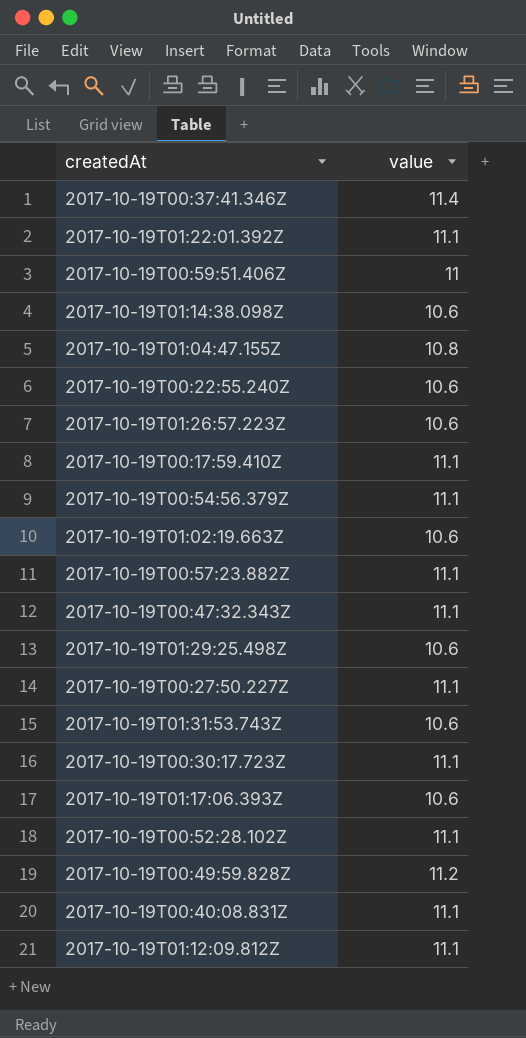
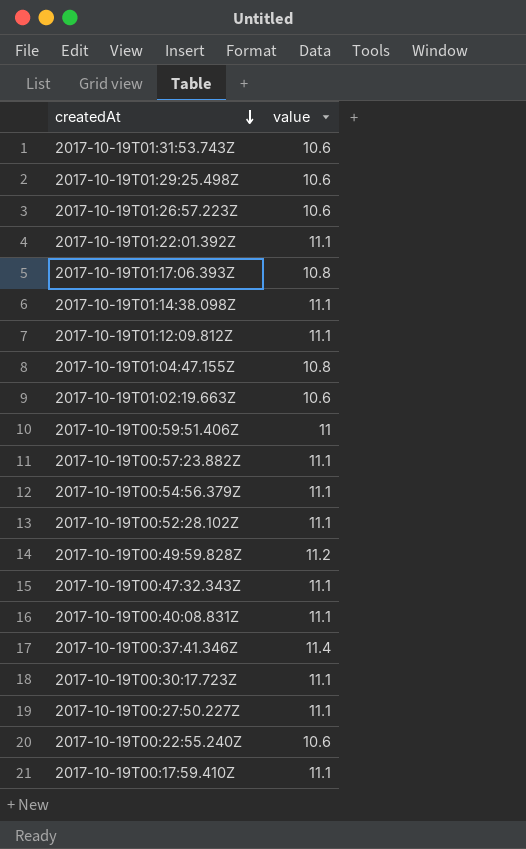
row order: none -> createdAt descending
2017-10-19T01:17:06.393Z | value: 10.6 -> 10.8
2017-10-19T01:14:38.098Z | value: 10.6 -> 11.1

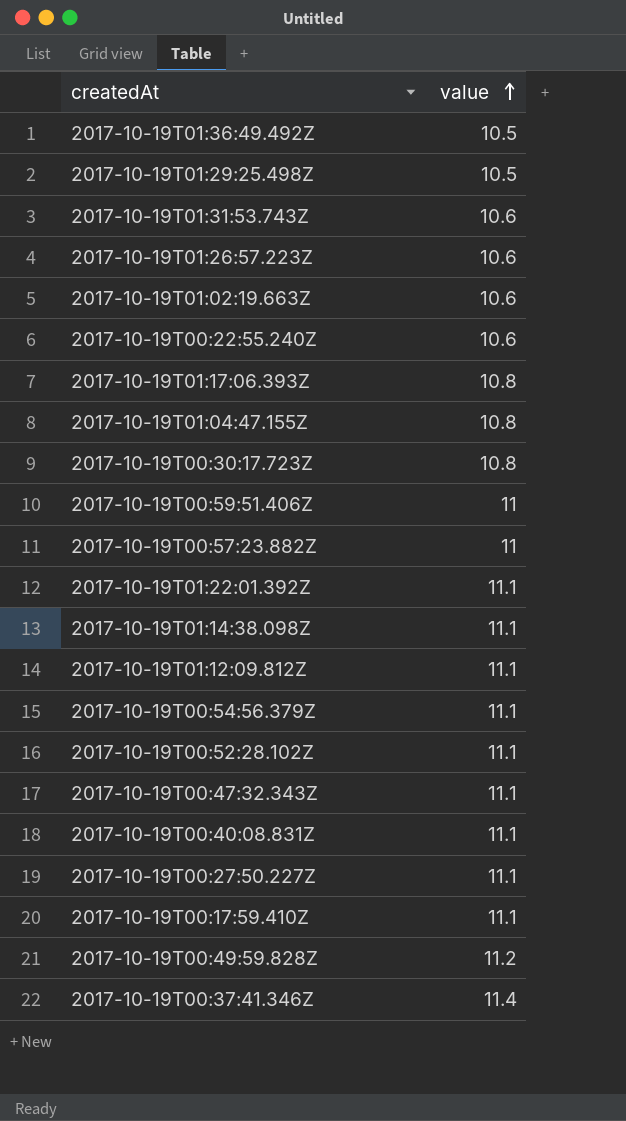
row order: createdAt descending -> value ascending
row 2017-10-19T01:36:49.492Z: none -> 10.5
2017-10-19T01:29:25.498Z | value: 10.6 -> 10.5
2017-10-19T00:30:17.723Z | value: 11.1 -> 10.8
2017-10-19T00:57:23.882Z | value: 11.1 -> 11

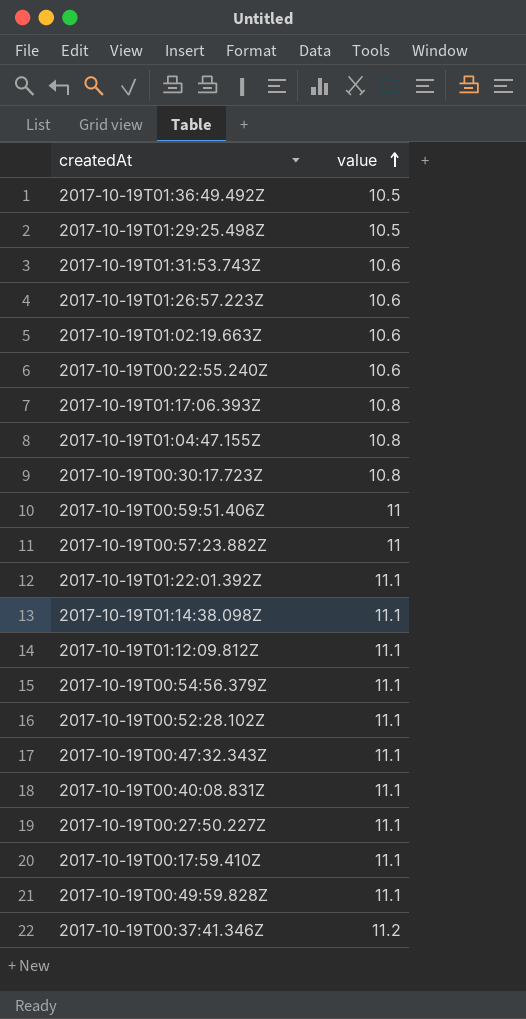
2017-10-19T00:49:59.828Z | value: 11.2 -> 11.1
2017-10-19T00:37:41.346Z | value: 11.4 -> 11.2

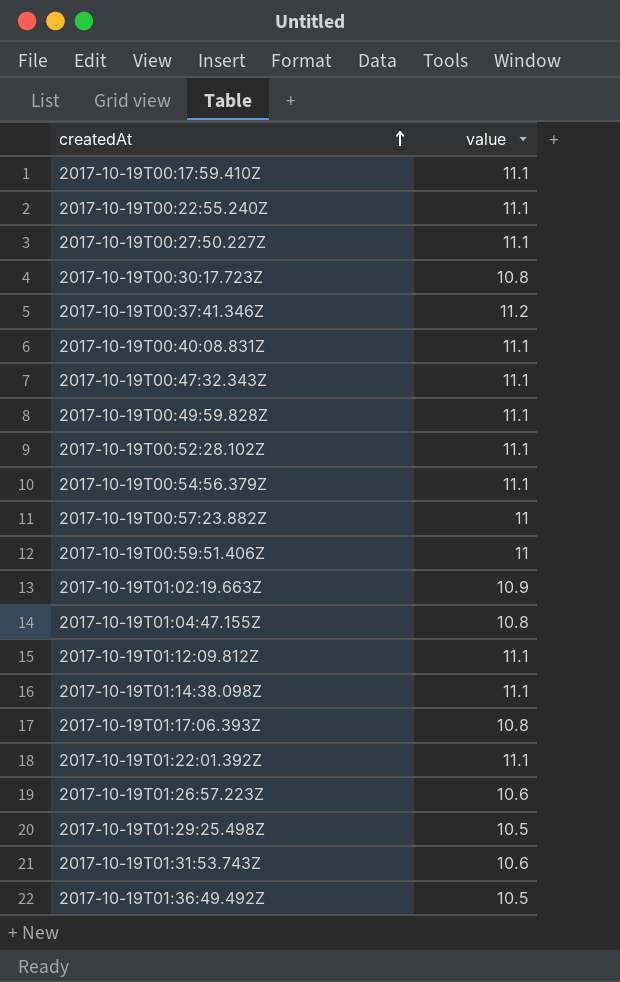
row order: value ascending -> createdAt ascending
2017-10-19T00:22:55.240Z | value: 10.6 -> 11.1
2017-10-19T01:02:19.663Z | value: 10.6 -> 10.9

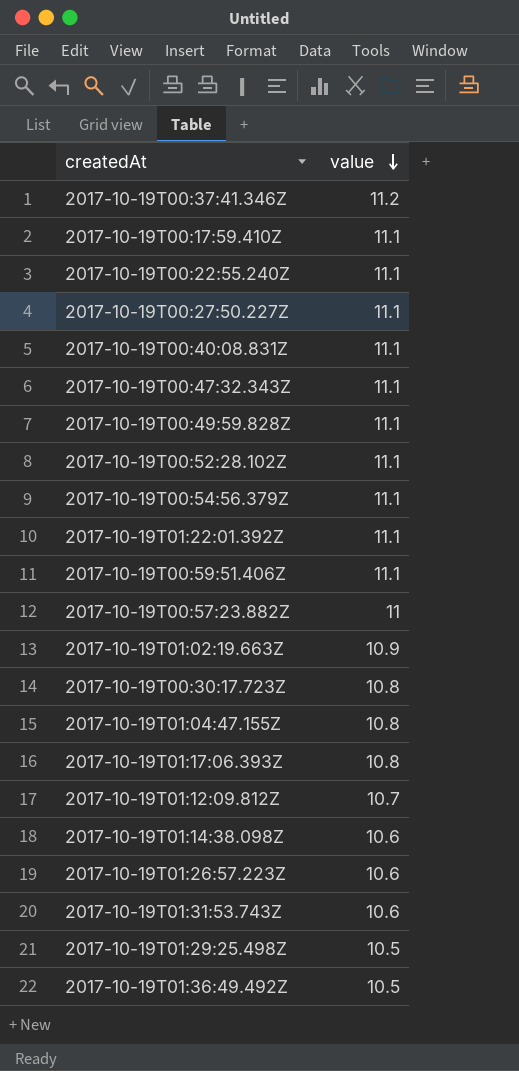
row order: createdAt ascending -> value descending
2017-10-19T00:59:51.406Z | value: 11 -> 11.1
2017-10-19T01:12:09.812Z | value: 11.1 -> 10.7
2017-10-19T01:14:38.098Z | value: 11.1 -> 10.6

